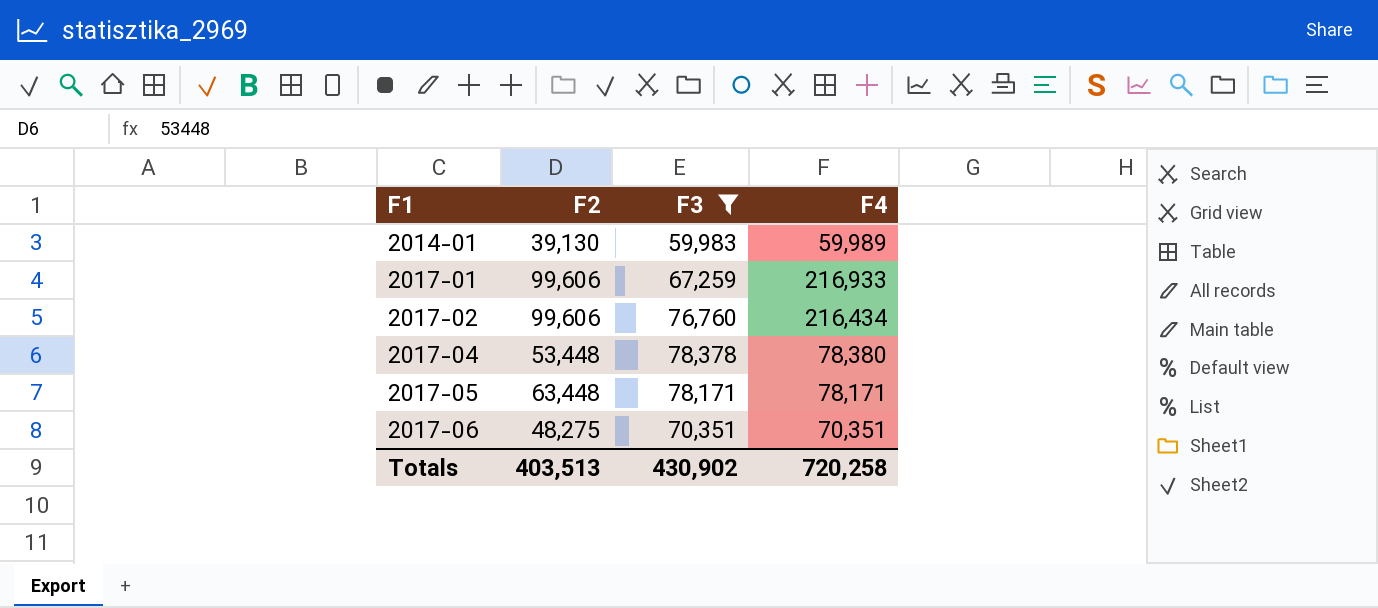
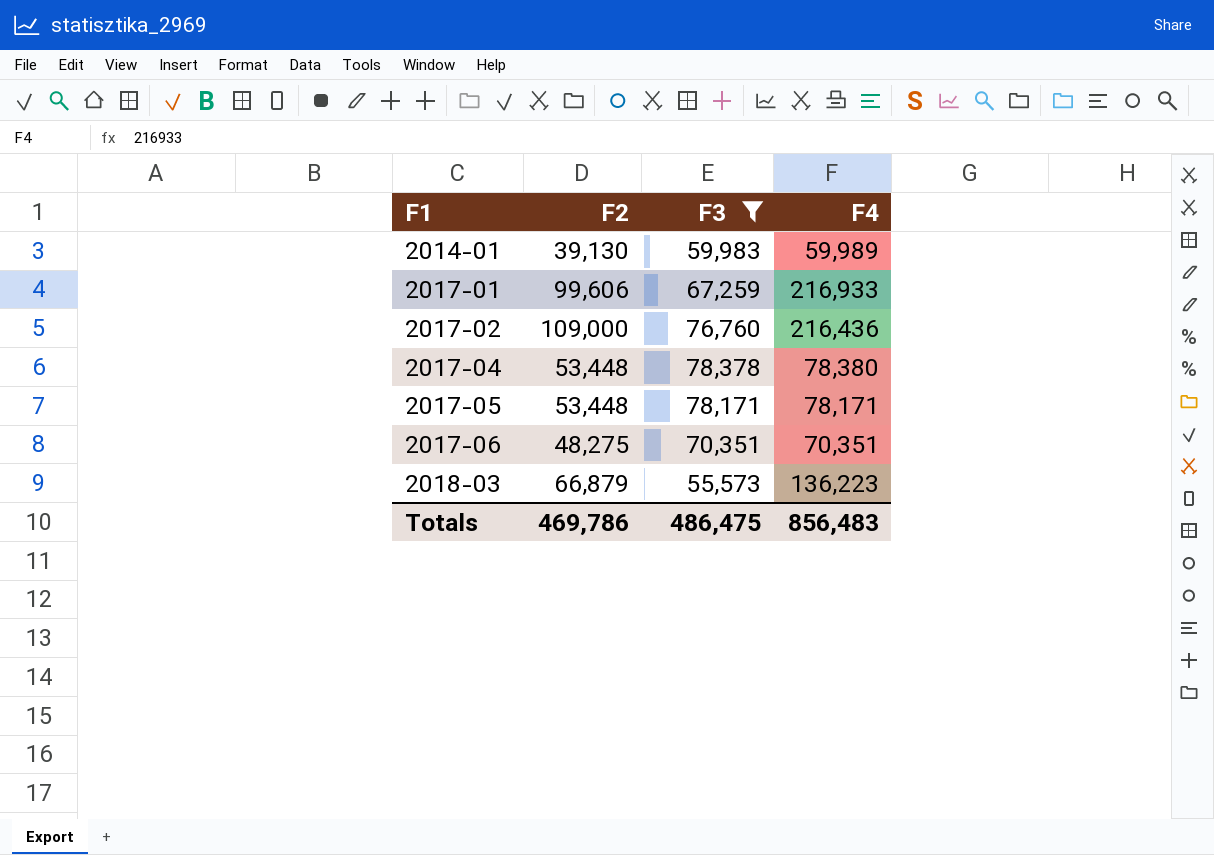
2017-02 | F2: 99,606 -> 109,000
2017-02 | F4: 216,434 -> 216,436
2017-05 | F2: 63,448 -> 53,448
row 2018-03: none -> 66,879 | 55,573 | 136,223
Totals | F2: 403,513 -> 469,786
Totals | F3: 430,902 -> 486,475
Totals | F4: 720,258 -> 856,483

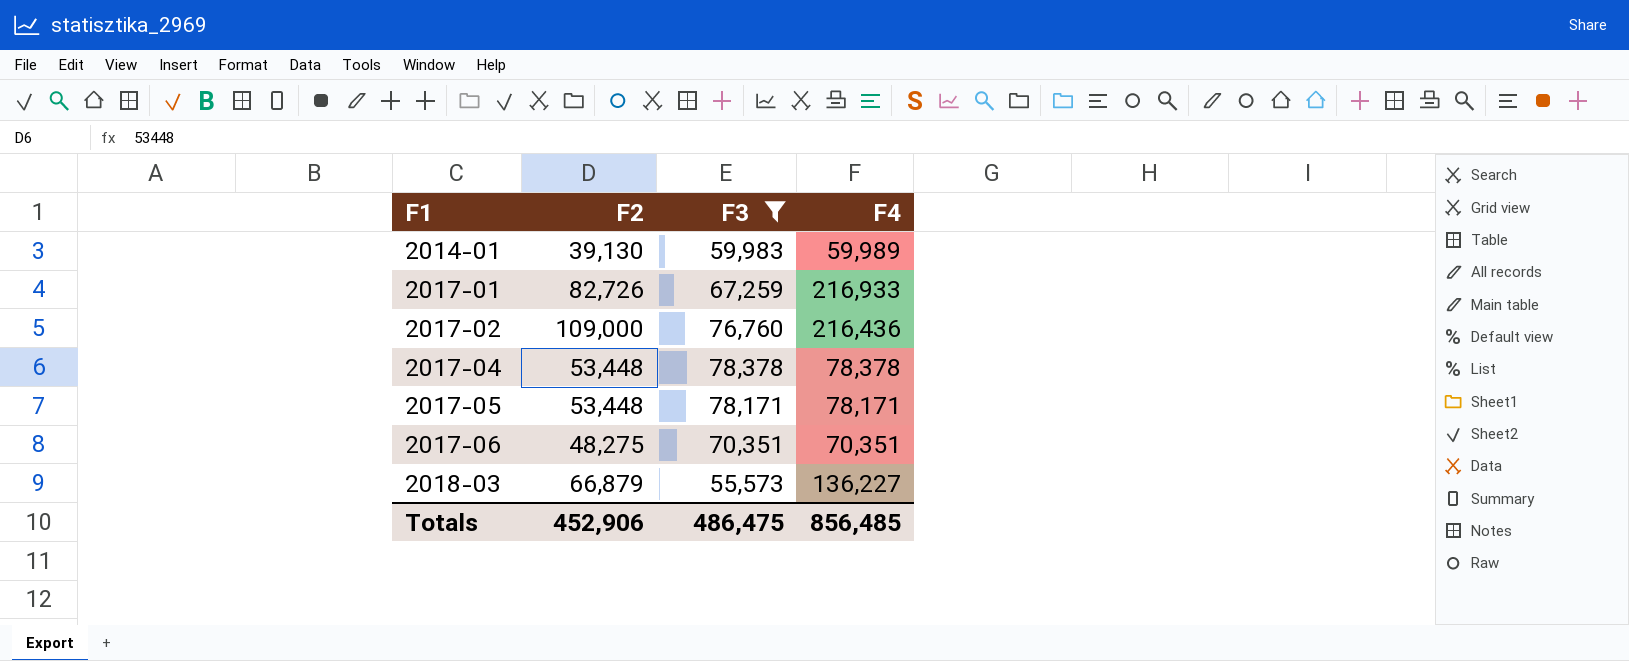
2017-01 | F2: 99,606 -> 82,726
2017-04 | F4: 78,380 -> 78,378
2018-03 | F4: 136,223 -> 136,227
Totals | F2: 469,786 -> 452,906
Totals | F4: 856,483 -> 856,485

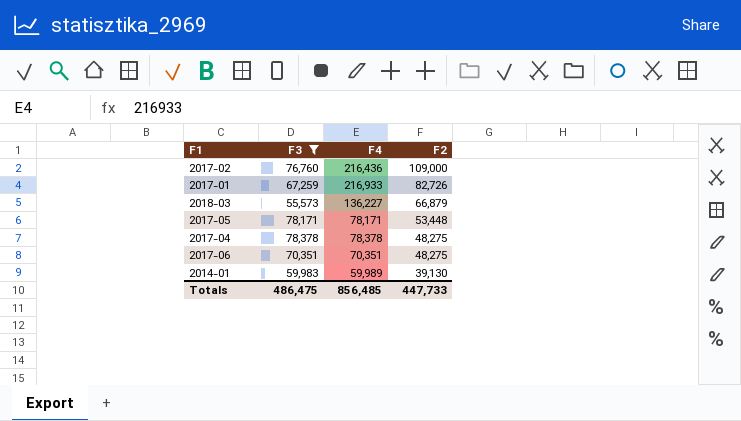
row order: F1 ascending -> F2 descending
column F2 | position: 2 -> 4
2017-04 | F2: 53,448 -> 48,275
Totals | F2: 452,906 -> 447,733

